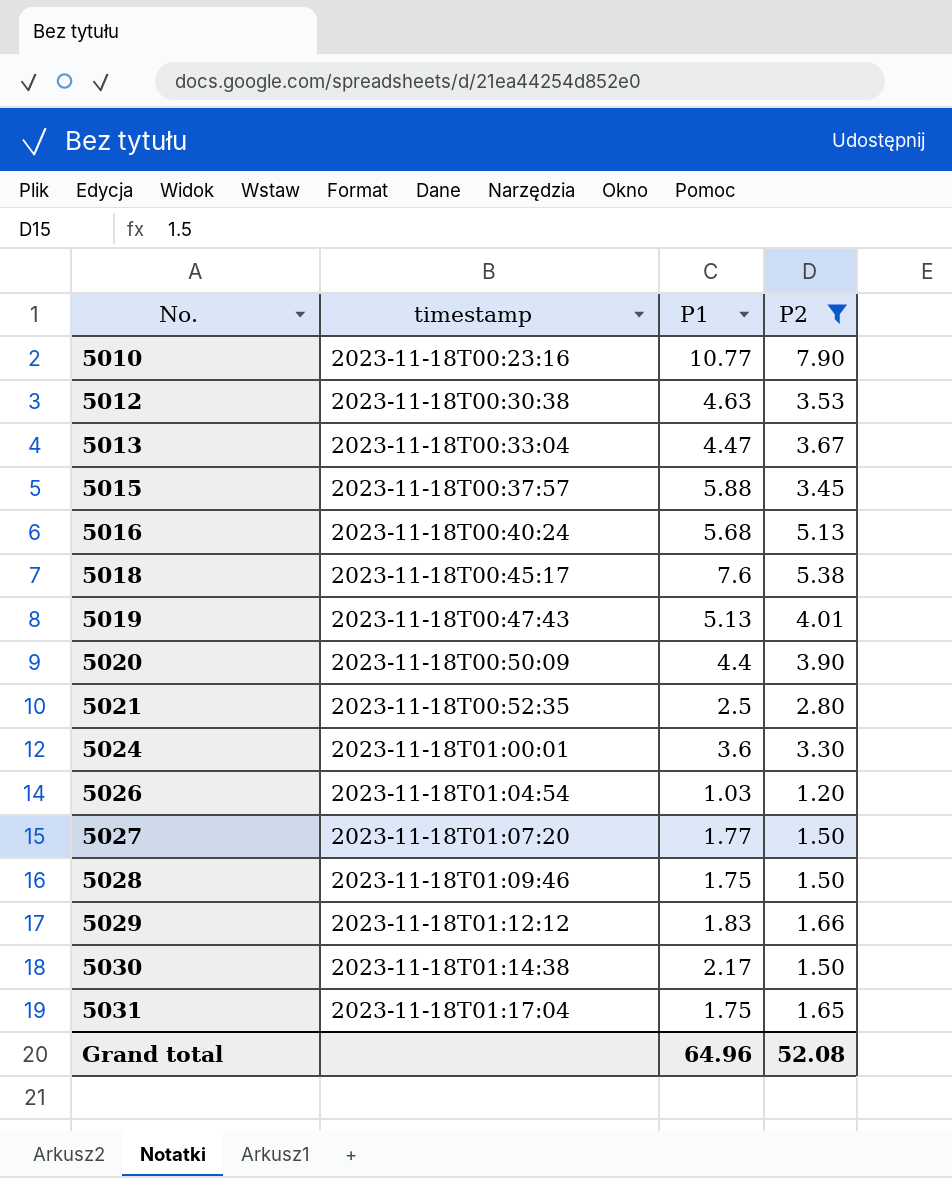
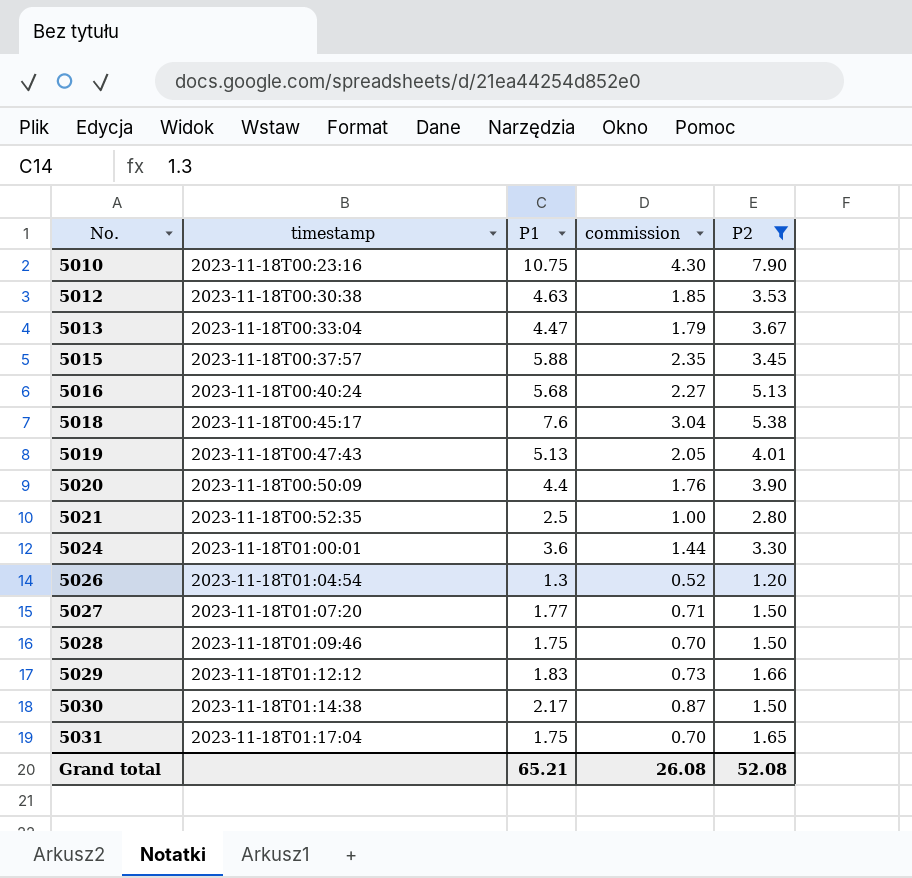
column commission | formula: none -> [P1] * 0.4
5010 | P1: 10.77 -> 10.75
5026 | P1: 1.03 -> 1.3
Grand total | P1: 64.96 -> 65.21

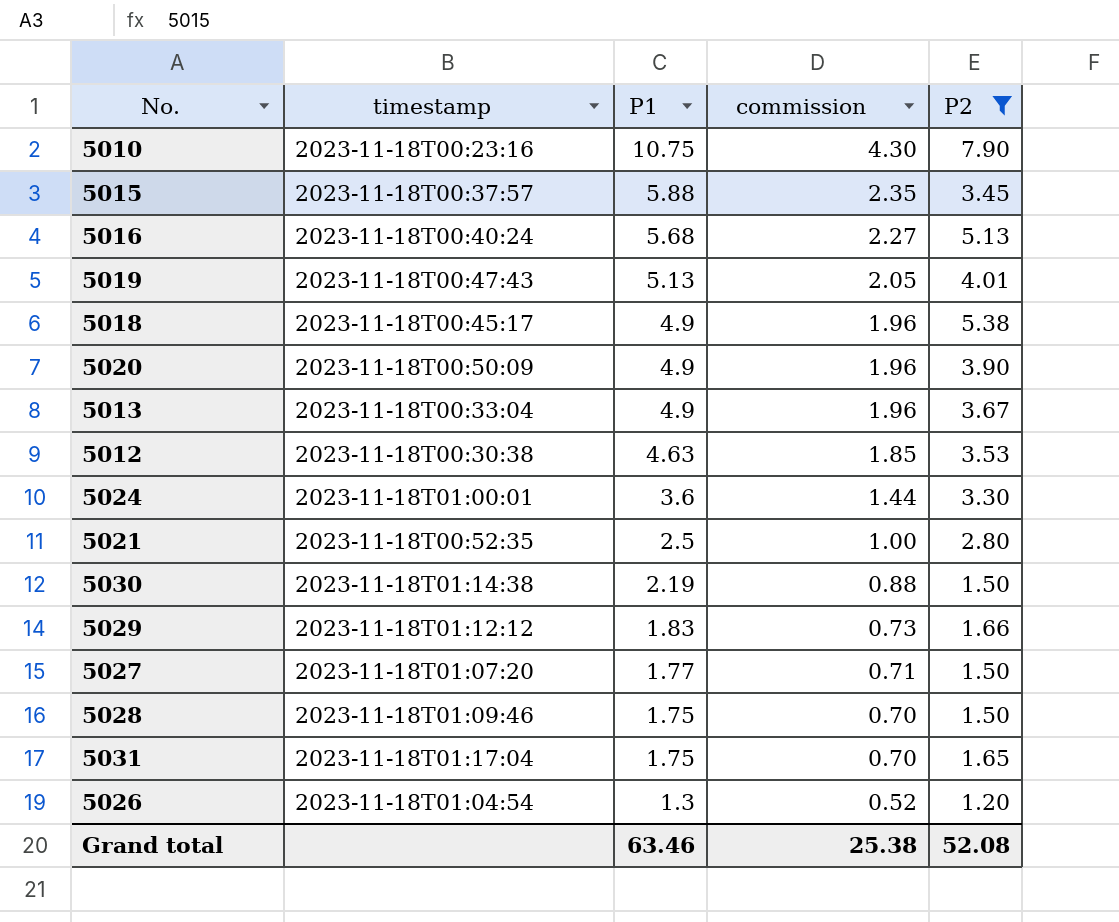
row order: No. ascending -> P1 descending
5018 | P1: 7.6 -> 4.9
5018 | commission: 3.04 -> 1.96
5020 | P1: 4.4 -> 4.9
5020 | commission: 1.76 -> 1.96
5013 | P1: 4.47 -> 4.9
5013 | commission: 1.79 -> 1.96
5030 | P1: 2.17 -> 2.19
5030 | commission: 0.87 -> 0.88
Grand total | P1: 65.21 -> 63.46
Grand total | commission: 26.08 -> 25.38

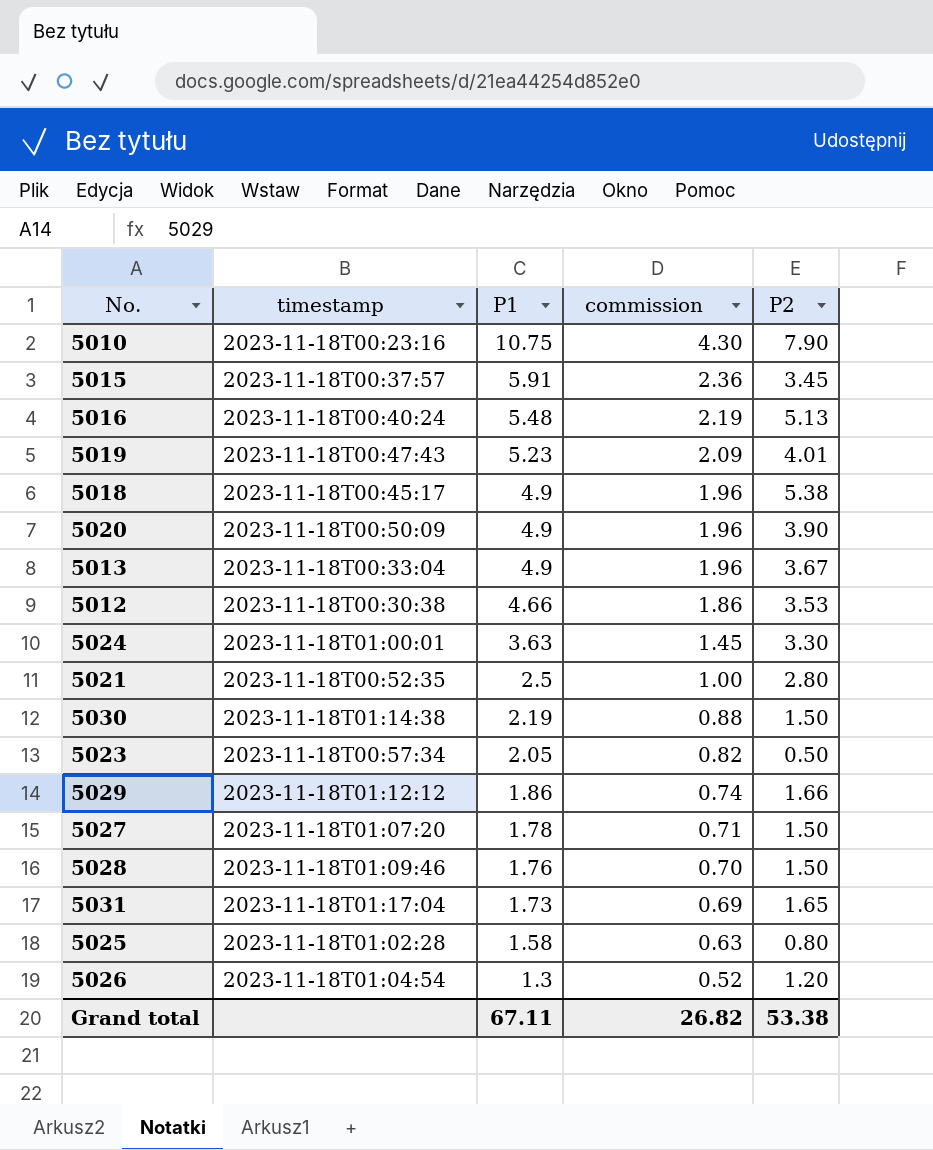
filter: P2 >= 1.20 -> none
5015 | P1: 5.88 -> 5.91
5015 | commission: 2.35 -> 2.36
5016 | P1: 5.68 -> 5.48
5016 | commission: 2.27 -> 2.19
5019 | P1: 5.13 -> 5.23
5019 | commission: 2.05 -> 2.09
5012 | P1: 4.63 -> 4.66
5012 | commission: 1.85 -> 1.86
5024 | P1: 3.6 -> 3.63
5024 | commission: 1.44 -> 1.45
5029 | P1: 1.83 -> 1.86
5029 | commission: 0.73 -> 0.74
5027 | P1: 1.77 -> 1.78
5028 | P1: 1.75 -> 1.76
5031 | P1: 1.75 -> 1.73
5031 | commission: 0.70 -> 0.69
Grand total | P1: 63.46 -> 67.11
Grand total | commission: 25.38 -> 26.82
Grand total | P2: 52.08 -> 53.38

